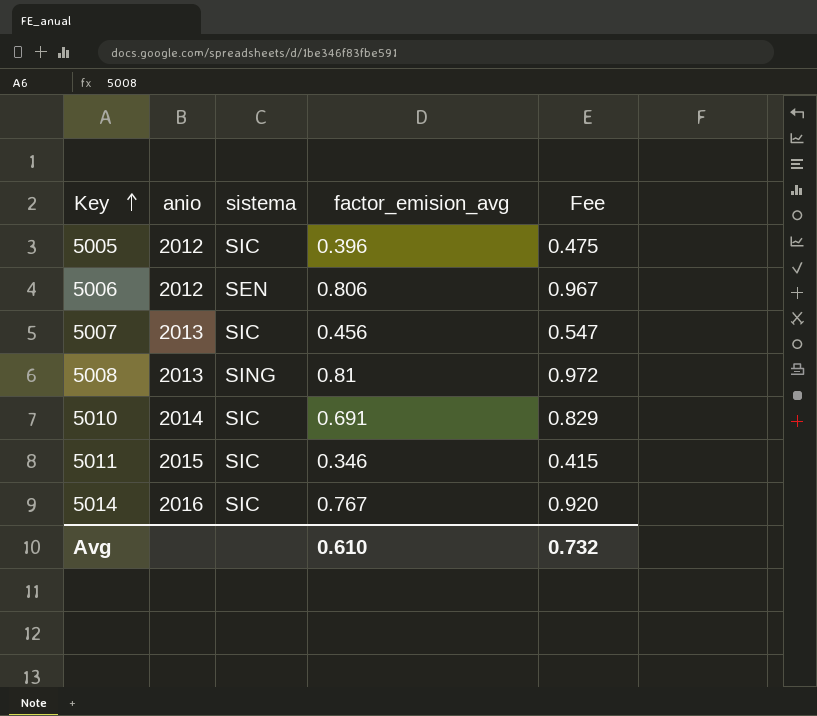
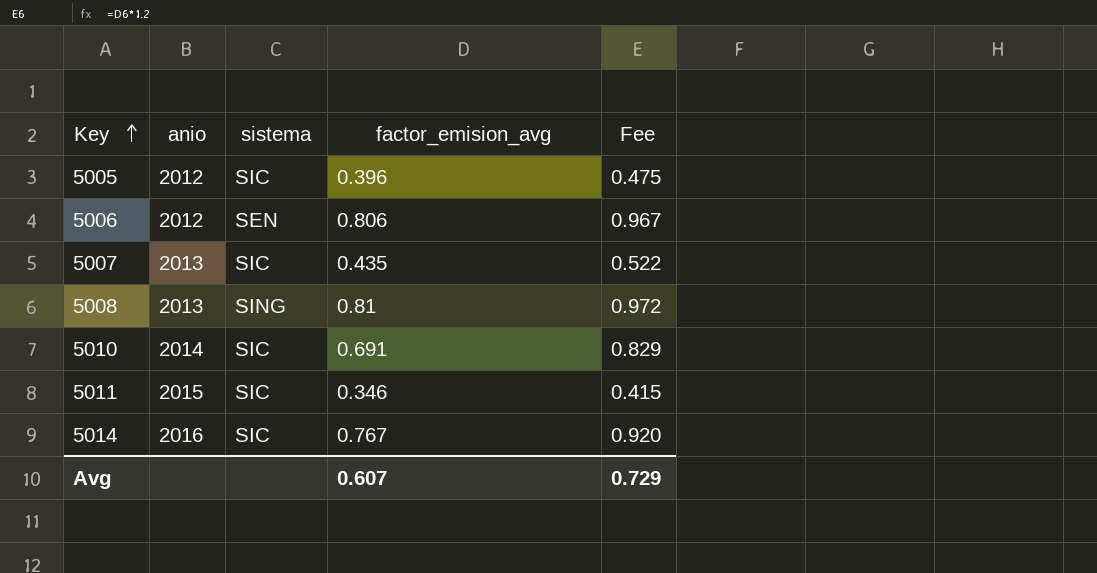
5007 | factor_emision_avg: 0.456 -> 0.435
5007 | Fee: 0.547 -> 0.522
Avg | factor_emision_avg: 0.610 -> 0.607
Avg | Fee: 0.732 -> 0.729

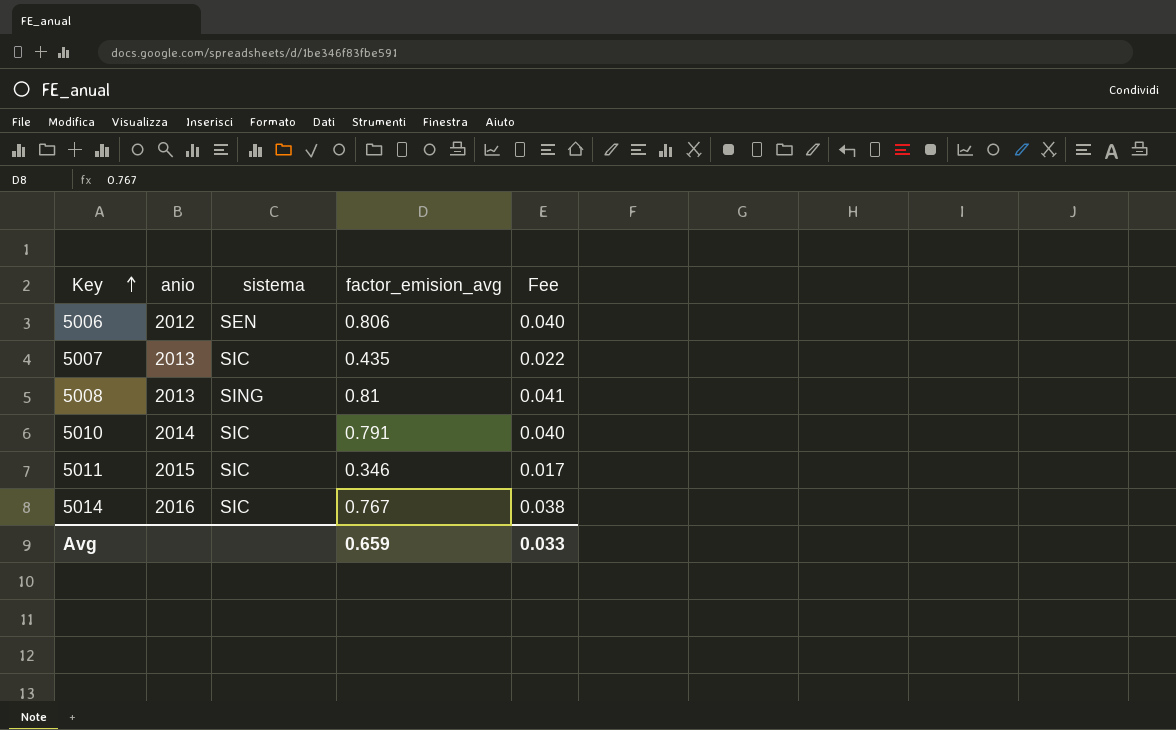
column Fee | formula: [factor_emision_avg] * 1.2 -> [factor_emision_avg] * 0.05
row 5005: 2012 | SIC | 0.396 | 0.475 -> none
5010 | factor_emision_avg: 0.691 -> 0.791
Avg | factor_emision_avg: 0.607 -> 0.659
Avg | Fee: 0.729 -> 0.033

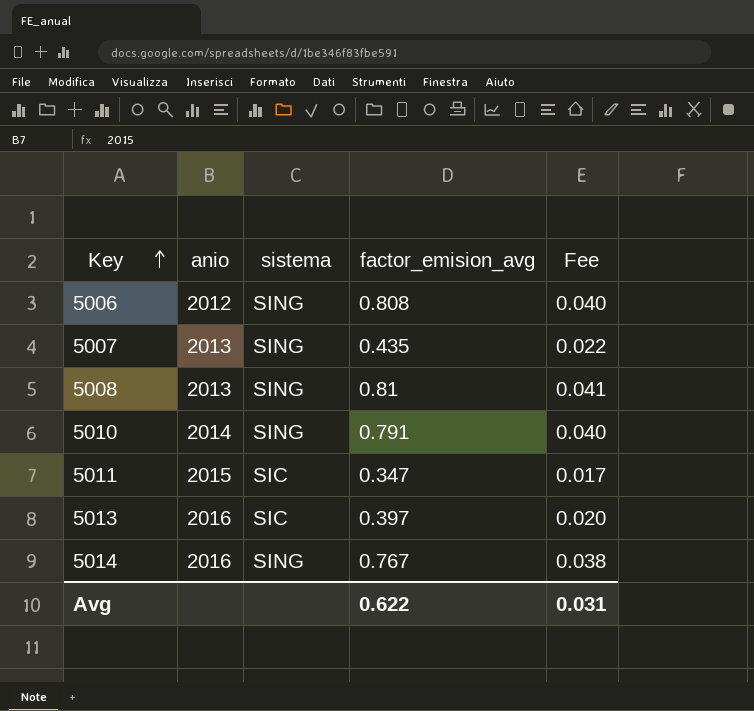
5006 | sistema: SEN -> SING
5006 | factor_emision_avg: 0.806 -> 0.808
5007 | sistema: SIC -> SING
5010 | sistema: SIC -> SING
5011 | factor_emision_avg: 0.346 -> 0.347
row 5013: none -> 2016 | SIC | 0.397 | 0.020
5014 | sistema: SIC -> SING
Avg | factor_emision_avg: 0.659 -> 0.622
Avg | Fee: 0.033 -> 0.031

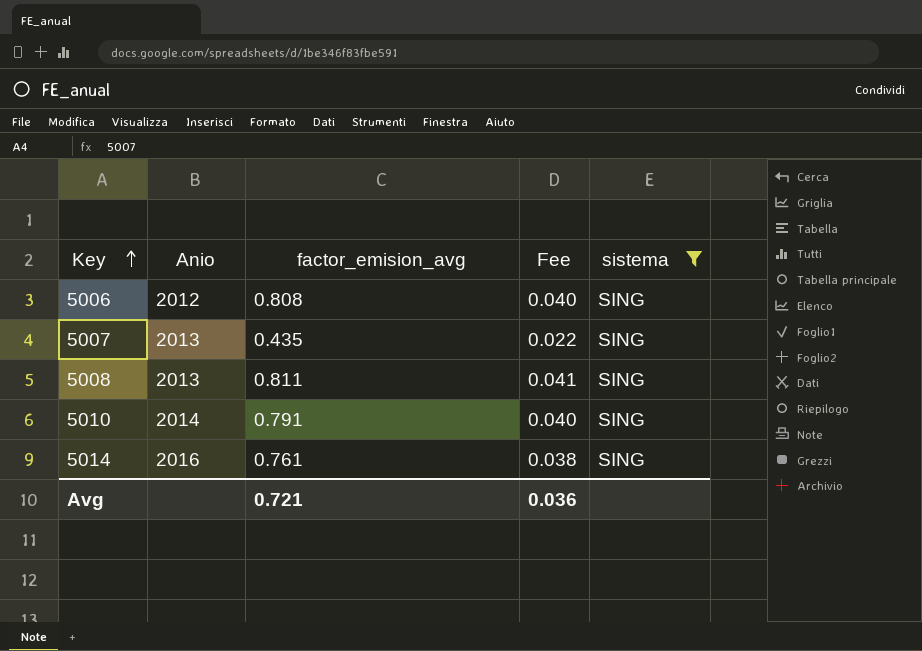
filter: none -> sistema = SING
column name: anio -> Anio
column sistema | position: 3 -> 5
5008 | factor_emision_avg: 0.81 -> 0.811
5014 | factor_emision_avg: 0.767 -> 0.761
Avg | factor_emision_avg: 0.622 -> 0.721
Avg | Fee: 0.031 -> 0.036

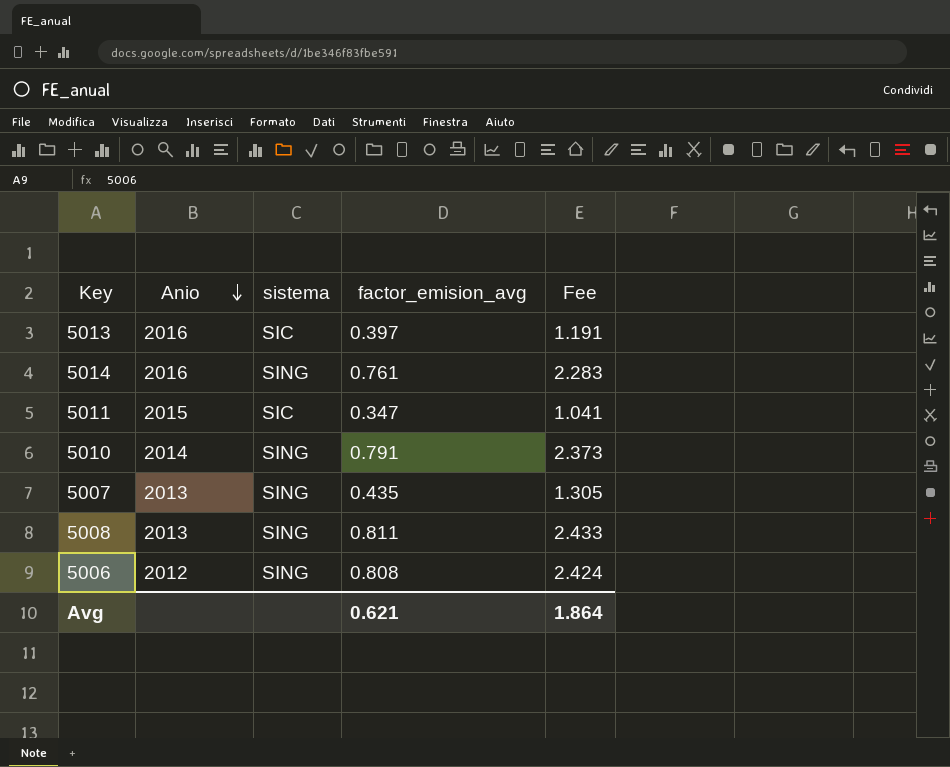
filter: sistema = SING -> none
row order: Key ascending -> Anio descending
column sistema | position: 5 -> 3
column Fee | formula: [factor_emision_avg] * 0.05 -> [factor_emision_avg] * 3
Avg | factor_emision_avg: 0.721 -> 0.621
Avg | Fee: 0.036 -> 1.864

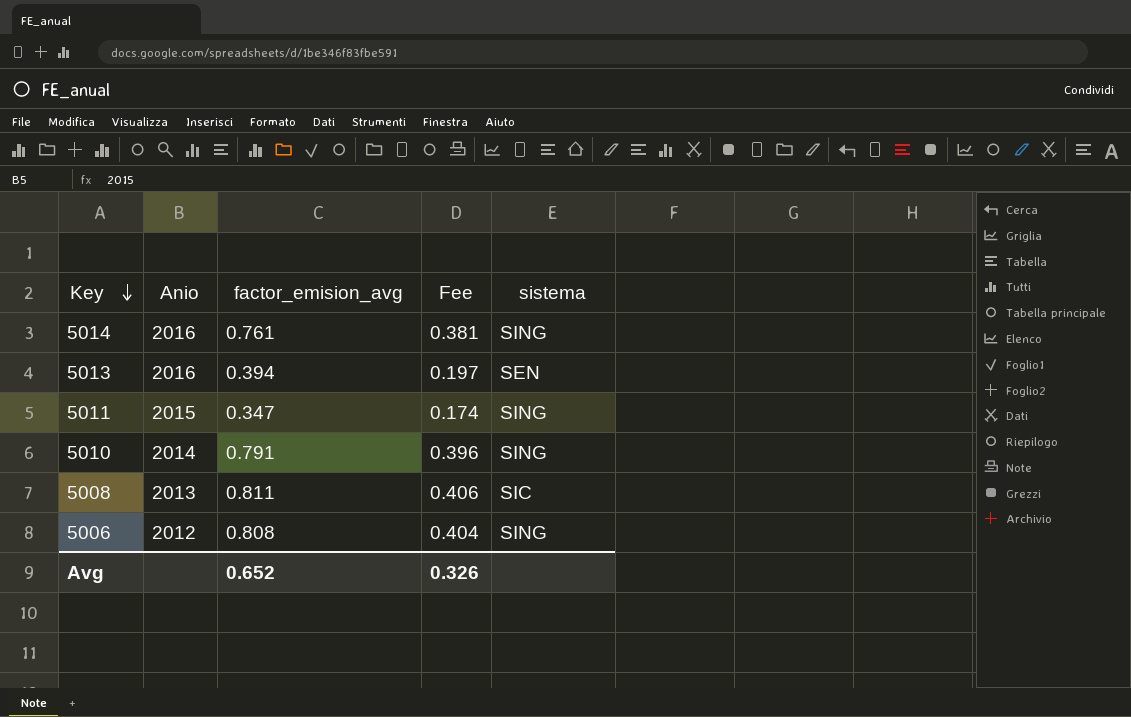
row order: Anio descending -> Key descending
column Fee | formula: [factor_emision_avg] * 3 -> [factor_emision_avg] * 0.5
column sistema | position: 3 -> 5
row 5007: 2013 | SING | 0.435 | 1.305 -> none
5013 | factor_emision_avg: 0.397 -> 0.394
5013 | sistema: SIC -> SEN
5011 | sistema: SIC -> SING
5008 | sistema: SING -> SIC
Avg | factor_emision_avg: 0.621 -> 0.652
Avg | Fee: 1.864 -> 0.326

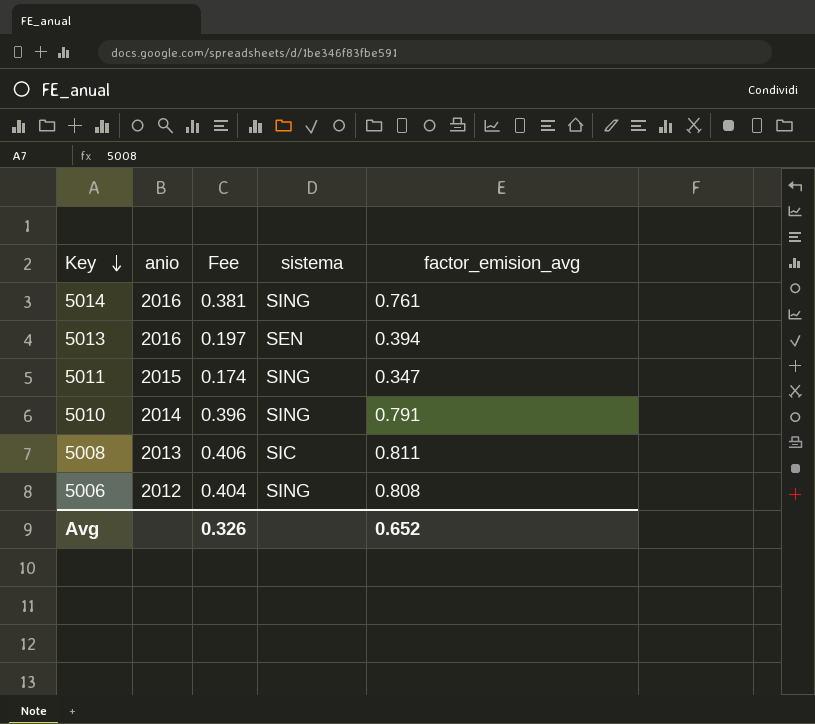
column name: Anio -> anio
column factor_emision_avg | position: 3 -> 5

